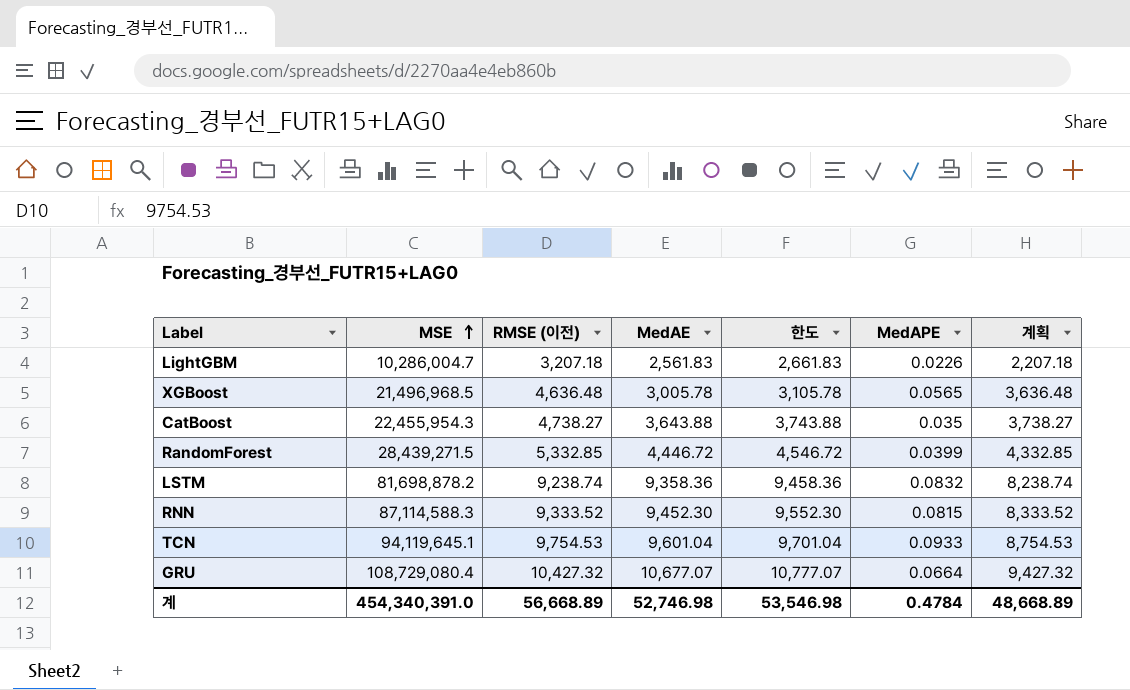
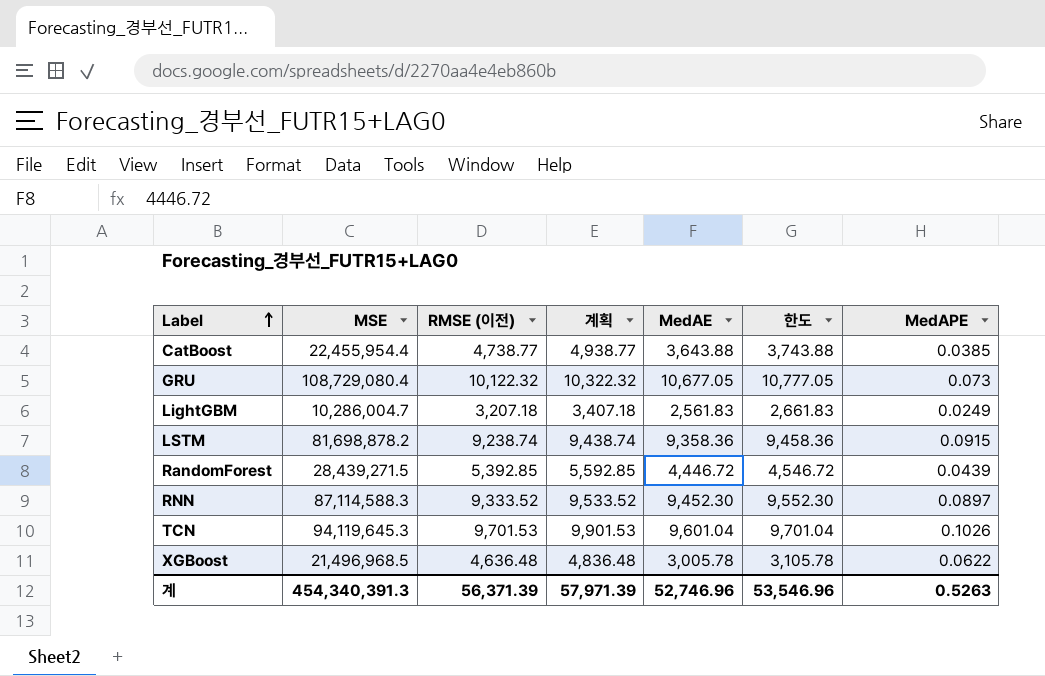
row order: MSE ascending -> Label ascending
column 계획 | formula: [RMSE (이전)] - 1000 -> [RMSE (이전)] + 200
column 계획 | position: 7 -> 4
CatBoost | MSE: 22,455,954.3 -> 22,455,954.4
CatBoost | RMSE (이전): 4,738.27 -> 4,738.77
CatBoost | MedAPE: 0.035 -> 0.0385
GRU | RMSE (이전): 10,427.32 -> 10,122.32
GRU | MedAE: 10,677.07 -> 10,677.05
GRU | 한도: 10,777.07 -> 10,777.05
GRU | MedAPE: 0.0664 -> 0.073
LightGBM | MedAPE: 0.0226 -> 0.0249
LSTM | MedAPE: 0.0832 -> 0.0915
RandomForest | RMSE (이전): 5,332.85 -> 5,392.85
RandomForest | MedAPE: 0.0399 -> 0.0439
RNN | MedAPE: 0.0815 -> 0.0897
TCN | MSE: 94,119,645.1 -> 94,119,645.3
TCN | RMSE (이전): 9,754.53 -> 9,701.53
TCN | MedAPE: 0.0933 -> 0.1026
XGBoost | MedAPE: 0.0565 -> 0.0622
계 | MSE: 454,340,391.0 -> 454,340,391.3
계 | RMSE (이전): 56,668.89 -> 56,371.39
계 | 계획: 48,668.89 -> 57,971.39
계 | MedAE: 52,746.98 -> 52,746.96
계 | 한도: 53,546.98 -> 53,546.96
계 | MedAPE: 0.4784 -> 0.5263

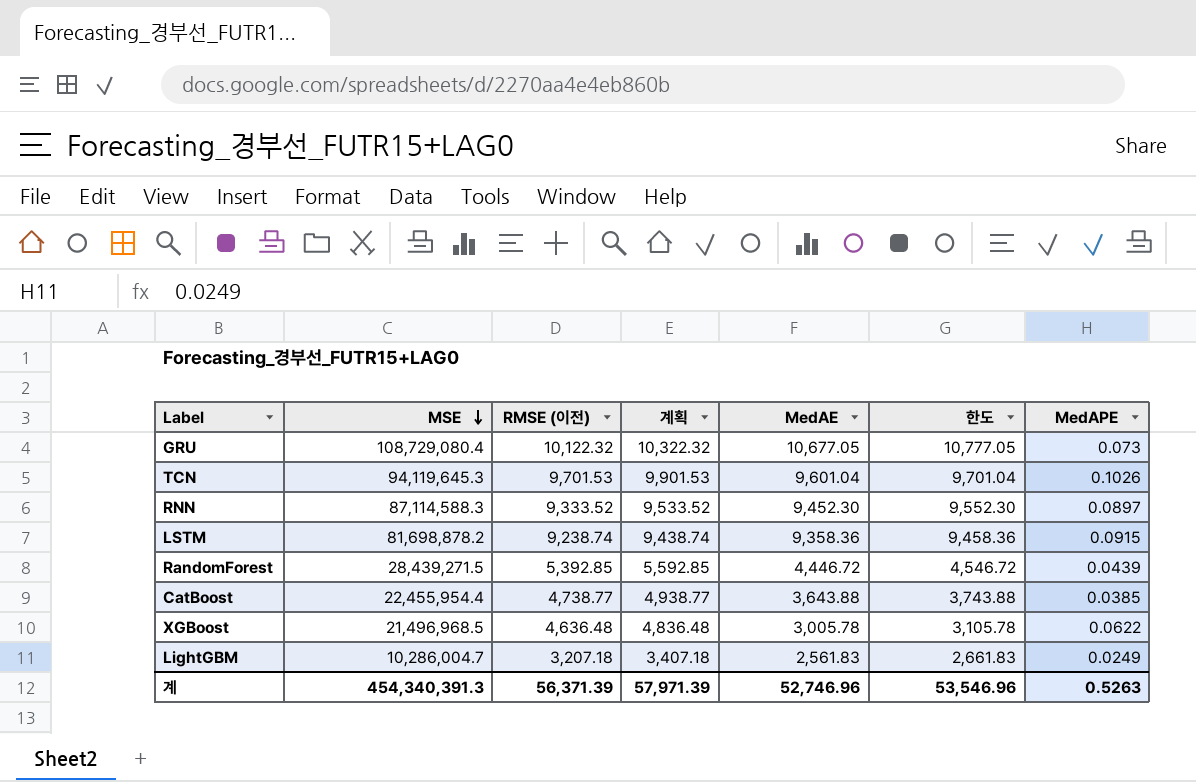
row order: Label ascending -> MSE descending

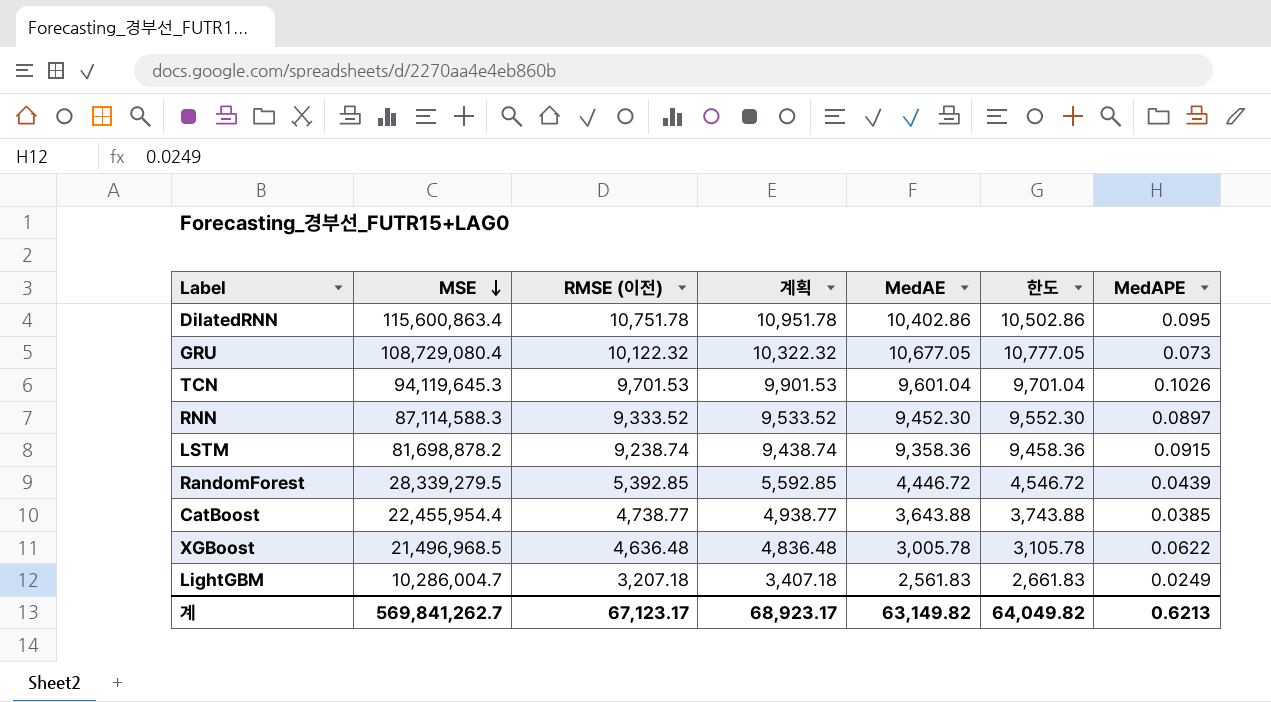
row DilatedRNN: none -> 115,600,863.4 | 10,751.78 | 10,951.78 | 10,402.86 | 10,502.86 | 0.095
RandomForest | MSE: 28,439,271.5 -> 28,339,279.5
계 | MSE: 454,340,391.3 -> 569,841,262.7
계 | RMSE (이전): 56,371.39 -> 67,123.17
계 | 계획: 57,971.39 -> 68,923.17
계 | MedAE: 52,746.96 -> 63,149.82
계 | 한도: 53,546.96 -> 64,049.82
계 | MedAPE: 0.5263 -> 0.6213

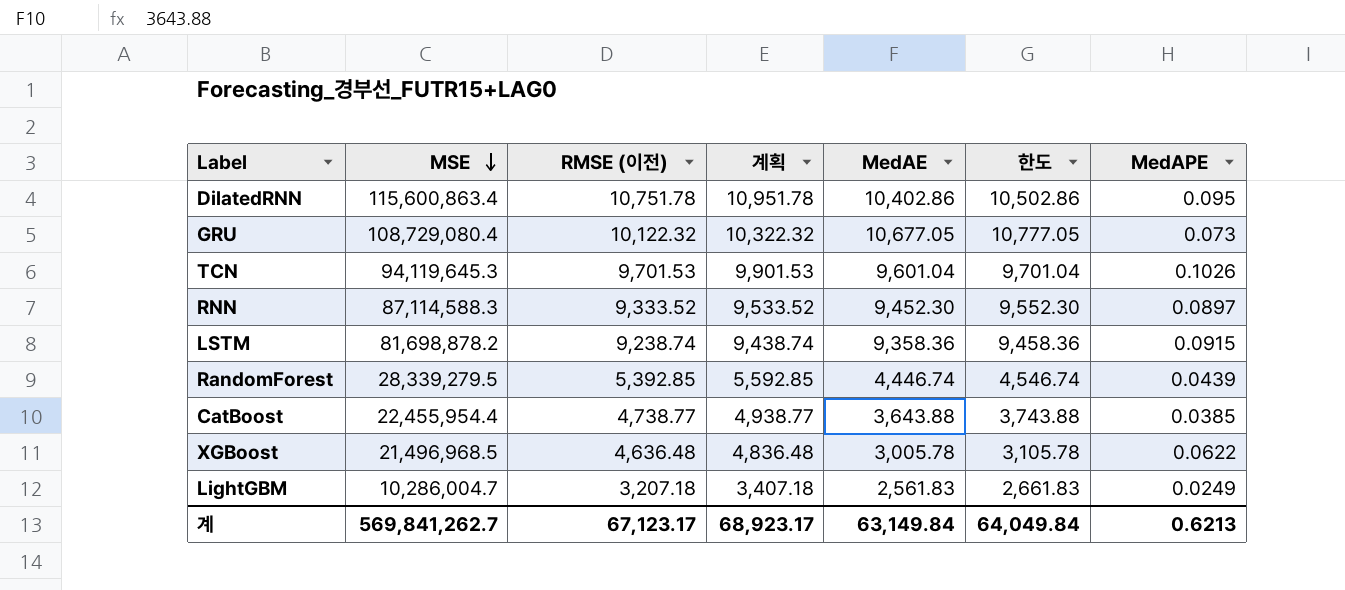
RandomForest | MedAE: 4,446.72 -> 4,446.74
RandomForest | 한도: 4,546.72 -> 4,546.74
계 | MedAE: 63,149.82 -> 63,149.84
계 | 한도: 64,049.82 -> 64,049.84

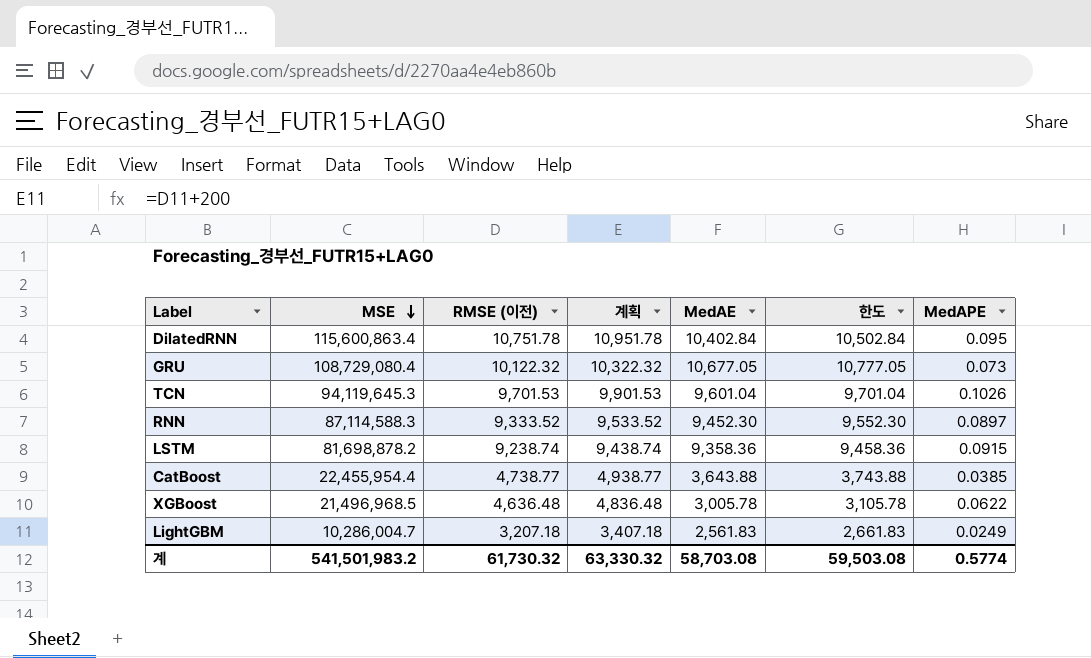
row RandomForest: 28,339,279.5 | 5,392.85 | 5,592.85 | 4,446.74 | 4,546.74 | 0.0439 -> none
DilatedRNN | MedAE: 10,402.86 -> 10,402.84
DilatedRNN | 한도: 10,502.86 -> 10,502.84
계 | MSE: 569,841,262.7 -> 541,501,983.2
계 | RMSE (이전): 67,123.17 -> 61,730.32
계 | 계획: 68,923.17 -> 63,330.32
계 | MedAE: 63,149.84 -> 58,703.08
계 | 한도: 64,049.84 -> 59,503.08
계 | MedAPE: 0.6213 -> 0.5774

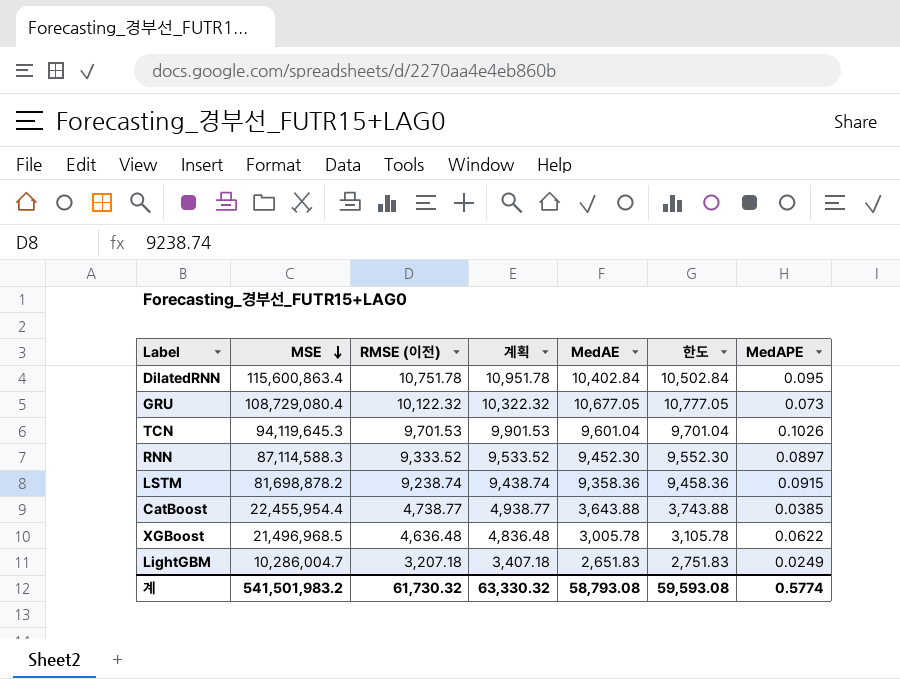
LightGBM | MedAE: 2,561.83 -> 2,651.83
LightGBM | 한도: 2,661.83 -> 2,751.83
계 | MedAE: 58,703.08 -> 58,793.08
계 | 한도: 59,503.08 -> 59,593.08

